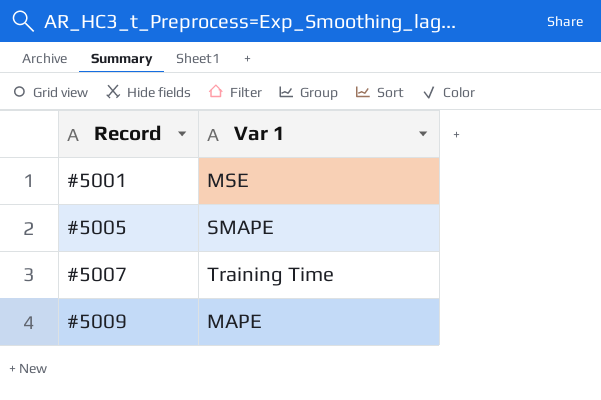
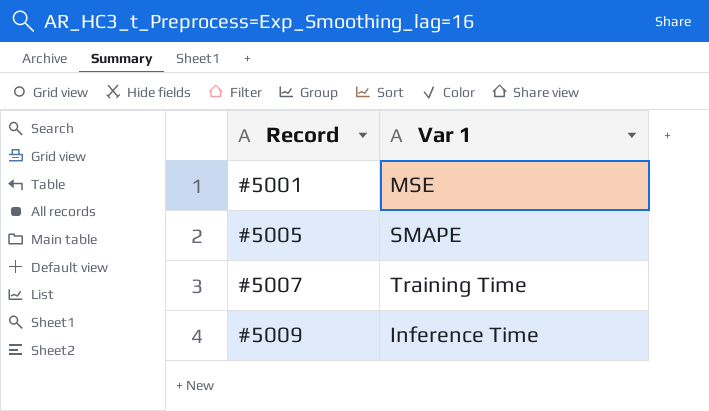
#5009 | Var 1: MAPE -> Inference Time

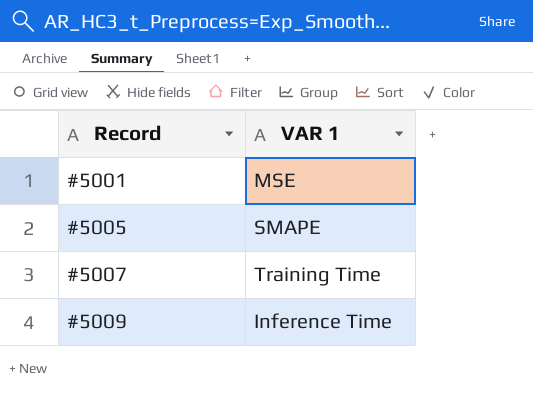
column name: Var 1 -> VAR 1

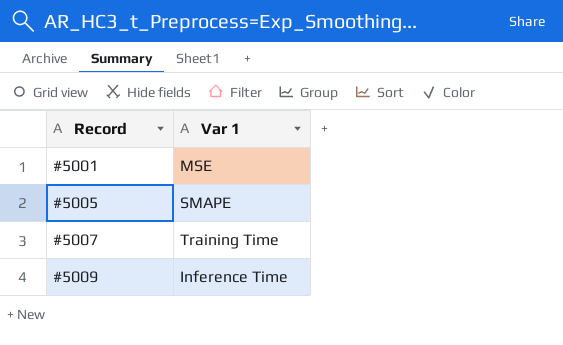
column name: VAR 1 -> Var 1

